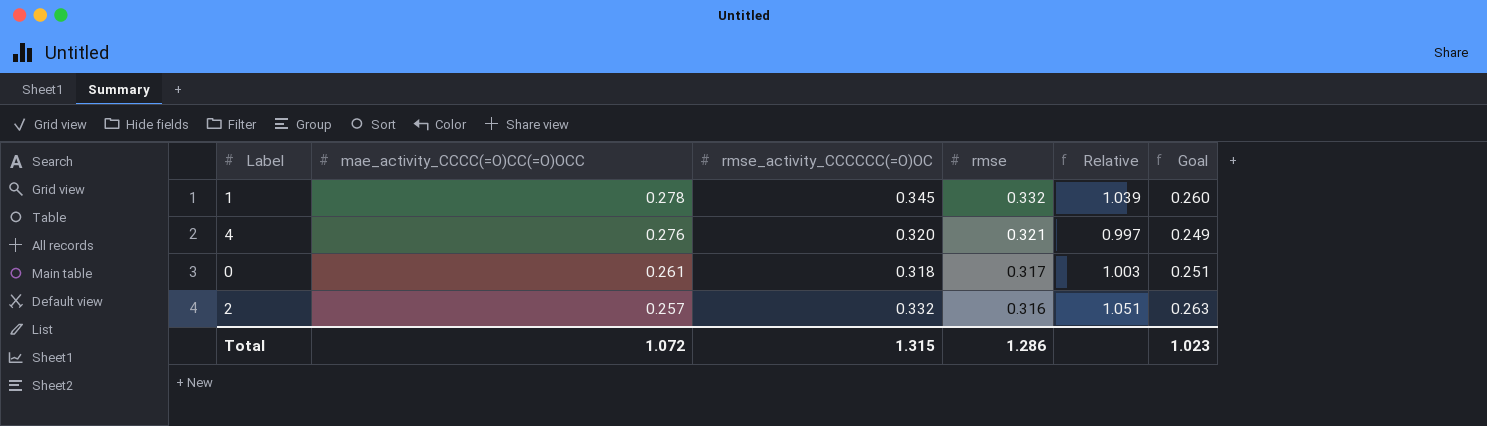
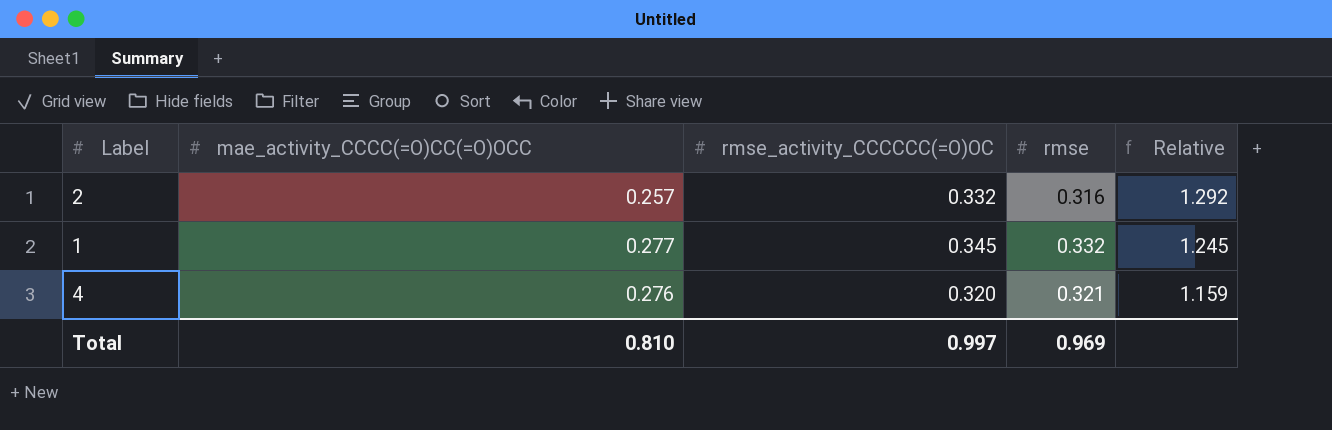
row order: mae_activity_CCCC(=O)CC(=O)OCC descending -> Relative descending
column Goal | formula: [Relative] * 0.25 -> none
column Relative | formula: [rmse_activity_CCCCCC(=O)OC] / [rmse] -> [rmse_activity_CCCCCC(=O)OC] / [mae_activity_CCCC(=O)CC(=O)OCC]
row 0: 0.261 | 0.318 | 0.317 | 1.003 | 0.251 -> none
1 | mae_activity_CCCC(=O)CC(=O)OCC: 0.278 -> 0.277
Total | mae_activity_CCCC(=O)CC(=O)OCC: 1.072 -> 0.810
Total | rmse_activity_CCCCCC(=O)OC: 1.315 -> 0.997
Total | rmse: 1.286 -> 0.969

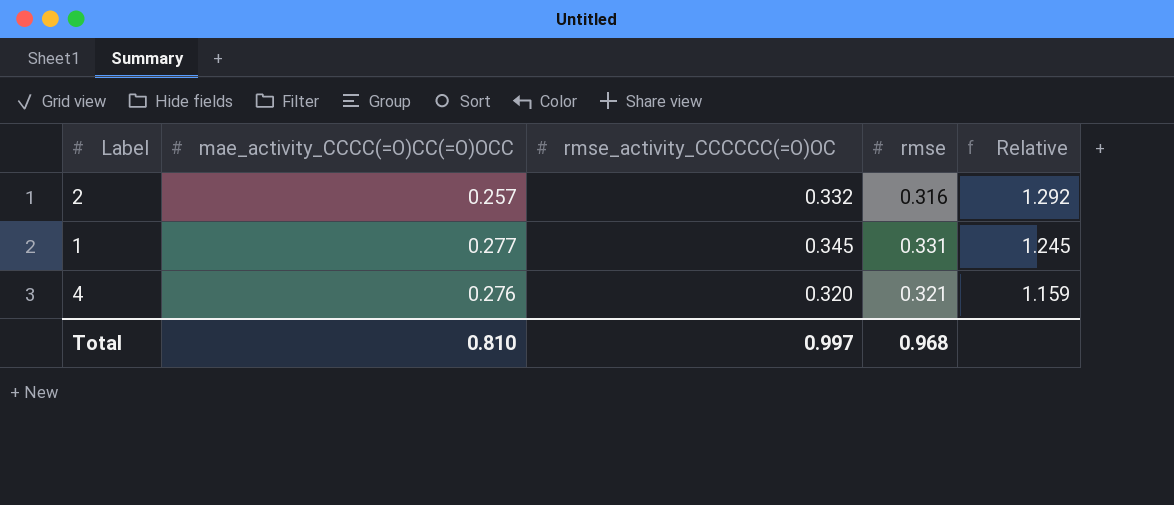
1 | rmse: 0.332 -> 0.331
Total | rmse: 0.969 -> 0.968

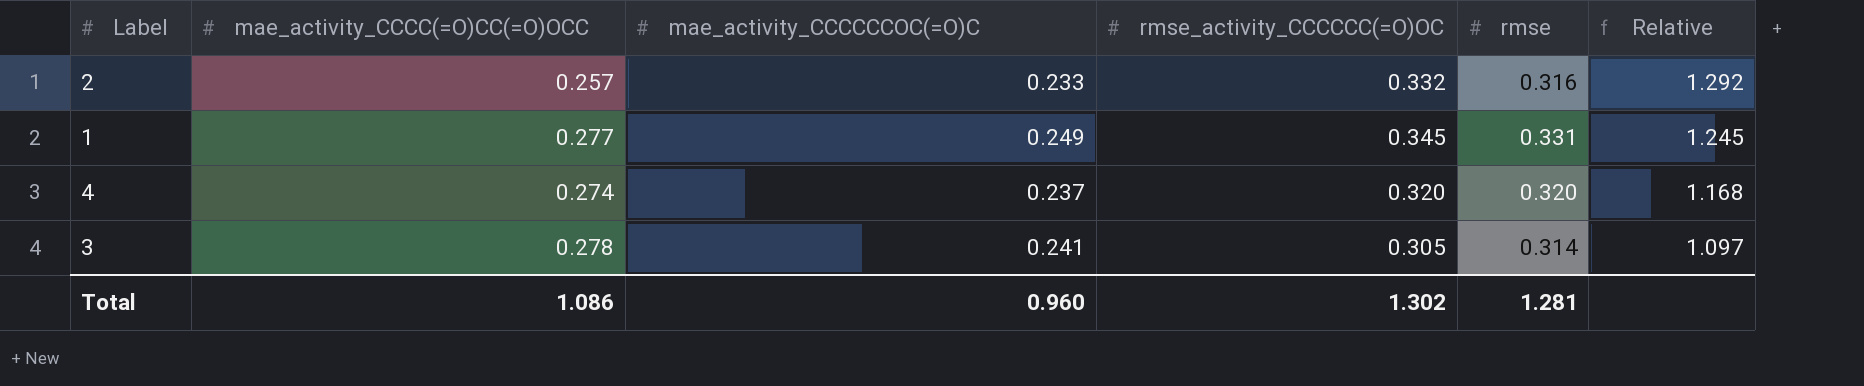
column mae_activity_CCCCCCOC(=O)C | position: none -> 3
4 | mae_activity_CCCC(=O)CC(=O)OCC: 0.276 -> 0.274
4 | rmse: 0.321 -> 0.320
4 | Relative: 1.159 -> 1.168
row 3: none -> 0.278 | 0.241 | 0.305 | 0.314 | 1.097
Total | mae_activity_CCCC(=O)CC(=O)OCC: 0.810 -> 1.086
Total | rmse_activity_CCCCCC(=O)OC: 0.997 -> 1.302
Total | rmse: 0.968 -> 1.281

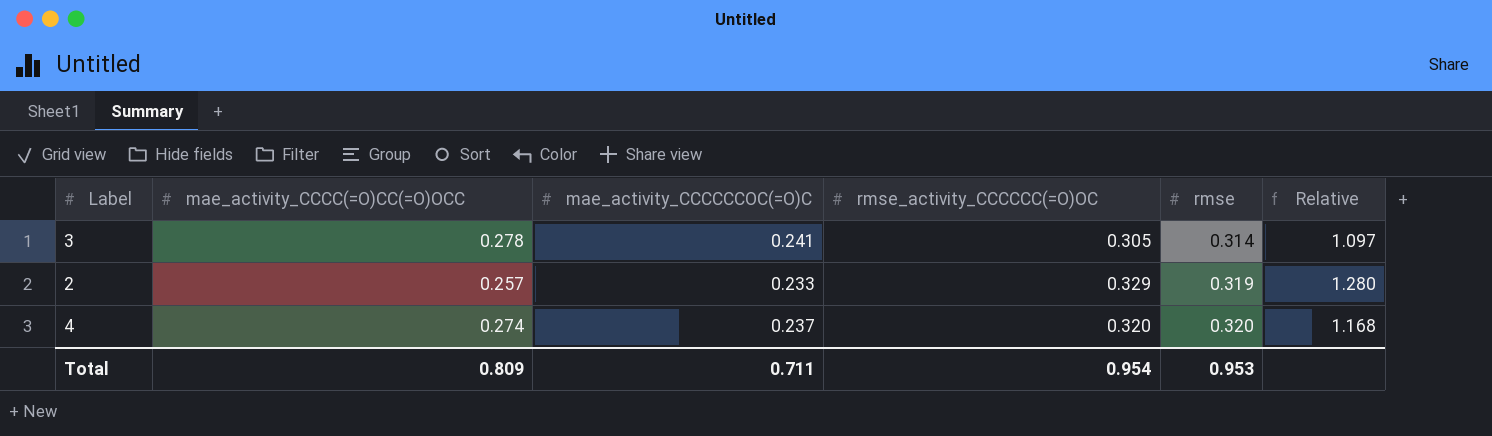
row order: Relative descending -> rmse ascending
row 1: 0.277 | 0.249 | 0.345 | 0.331 | 1.245 -> none
2 | rmse_activity_CCCCCC(=O)OC: 0.332 -> 0.329
2 | rmse: 0.316 -> 0.319
2 | Relative: 1.292 -> 1.280
Total | mae_activity_CCCC(=O)CC(=O)OCC: 1.086 -> 0.809
Total | mae_activity_CCCCCCOC(=O)C: 0.960 -> 0.711
Total | rmse_activity_CCCCCC(=O)OC: 1.302 -> 0.954
Total | rmse: 1.281 -> 0.953

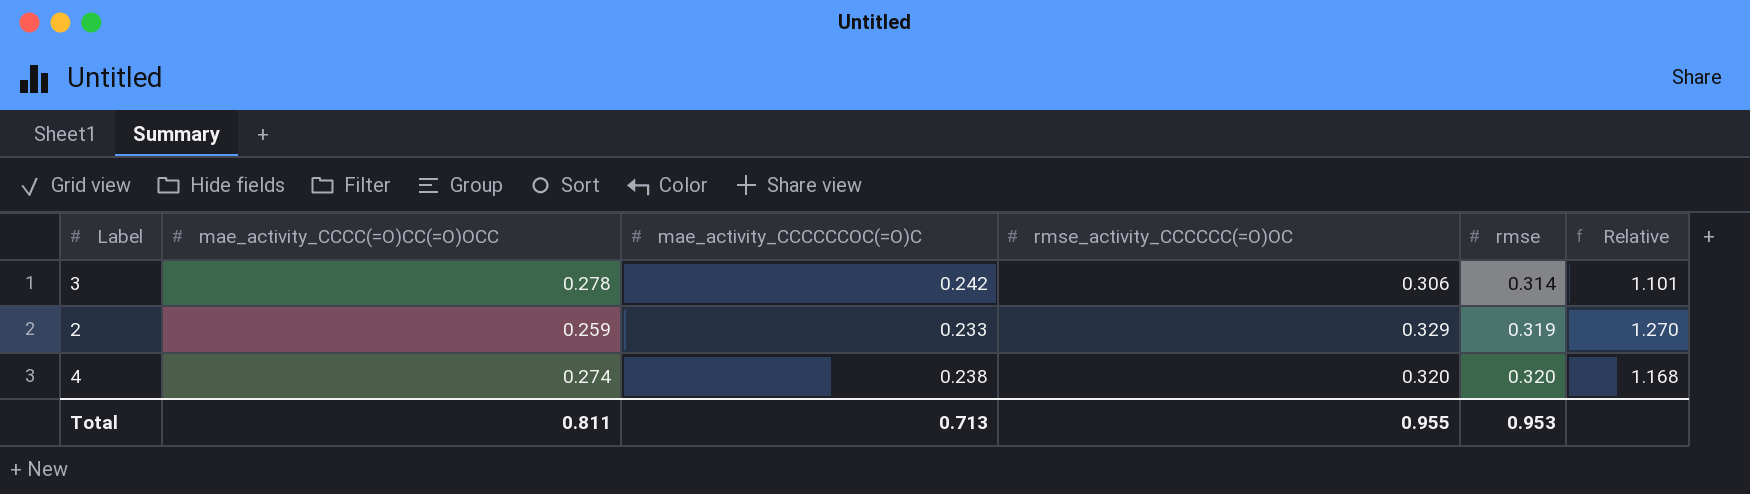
3 | mae_activity_CCCCCCOC(=O)C: 0.241 -> 0.242
3 | rmse_activity_CCCCCC(=O)OC: 0.305 -> 0.306
3 | Relative: 1.097 -> 1.101
2 | mae_activity_CCCC(=O)CC(=O)OCC: 0.257 -> 0.259
2 | Relative: 1.280 -> 1.270
4 | mae_activity_CCCCCCOC(=O)C: 0.237 -> 0.238
Total | mae_activity_CCCC(=O)CC(=O)OCC: 0.809 -> 0.811
Total | mae_activity_CCCCCCOC(=O)C: 0.711 -> 0.713
Total | rmse_activity_CCCCCC(=O)OC: 0.954 -> 0.955

